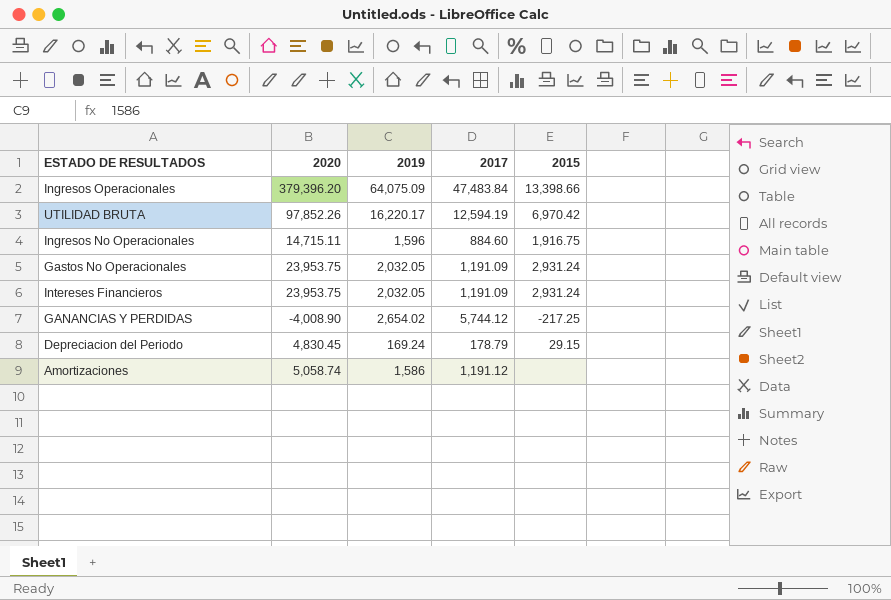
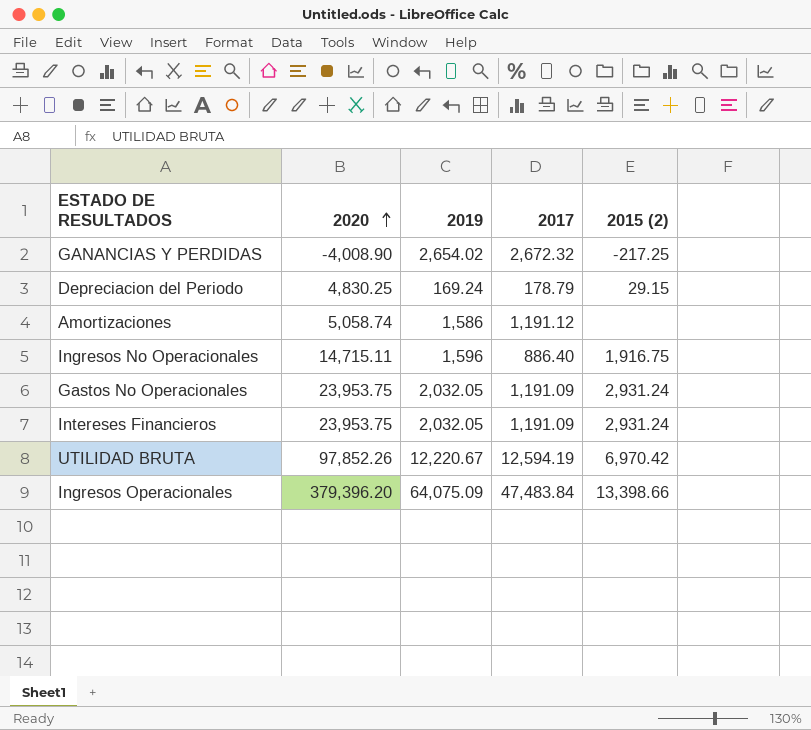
row order: none -> 2020 ascending
column name: 2015 -> 2015 (2)
GANANCIAS Y PERDIDAS | 2017: 5,744.12 -> 2,672.32
Depreciacion del Periodo | 2020: 4,830.45 -> 4,830.25
Ingresos No Operacionales | 2017: 884.60 -> 886.40
UTILIDAD BRUTA | 2019: 16,220.17 -> 12,220.67

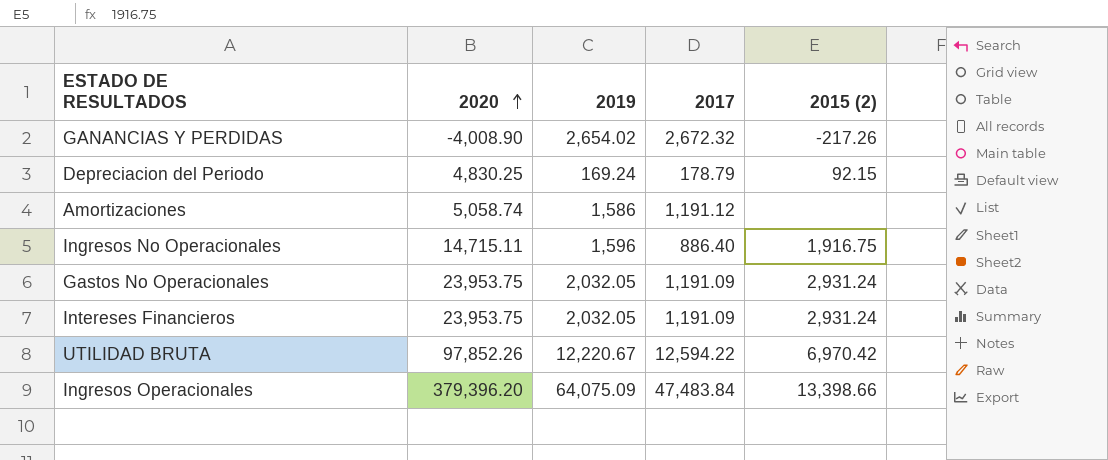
GANANCIAS Y PERDIDAS | 2015 (2): -217.25 -> -217.26
Depreciacion del Periodo | 2015 (2): 29.15 -> 92.15
UTILIDAD BRUTA | 2017: 12,594.19 -> 12,594.22

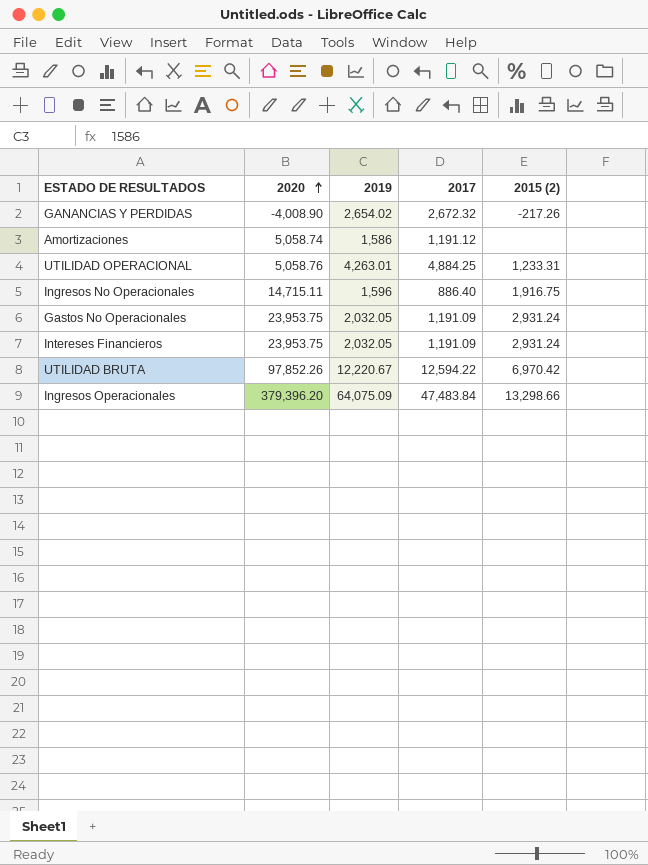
row Depreciacion del Periodo: 4,830.25 | 169.24 | 178.79 | 92.15 -> none
row UTILIDAD OPERACIONAL: none -> 5,058.76 | 4,263.01 | 4,884.25 | 1,233.31
Ingresos Operacionales | 2015 (2): 13,398.66 -> 13,298.66

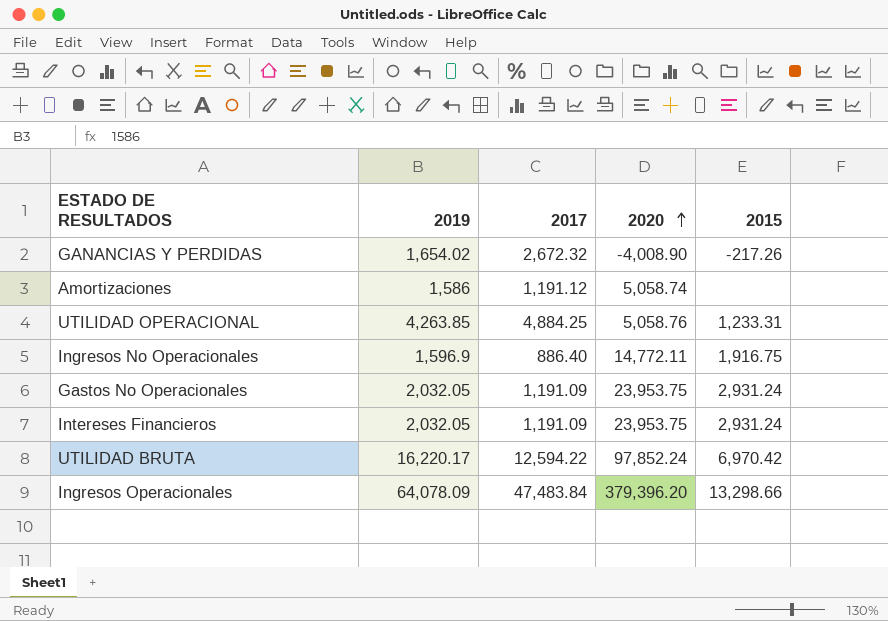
column 2020 | position: 2 -> 4
column name: 2015 (2) -> 2015
GANANCIAS Y PERDIDAS | 2019: 2,654.02 -> 1,654.02
UTILIDAD OPERACIONAL | 2019: 4,263.01 -> 4,263.85
Ingresos No Operacionales | 2019: 1,596 -> 1,596.9
Ingresos No Operacionales | 2020: 14,715.11 -> 14,772.11
UTILIDAD BRUTA | 2019: 12,220.67 -> 16,220.17
UTILIDAD BRUTA | 2020: 97,852.26 -> 97,852.24
Ingresos Operacionales | 2019: 64,075.09 -> 64,078.09

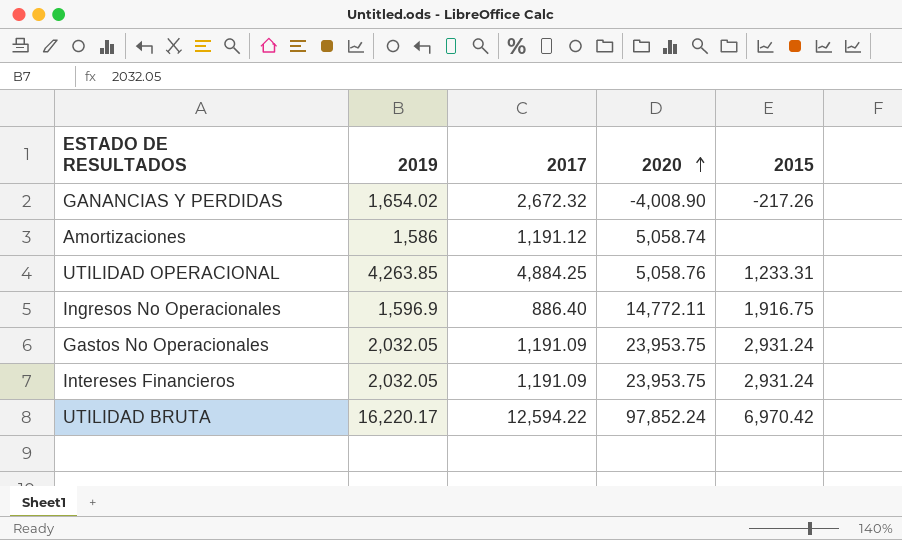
row Ingresos Operacionales: 64,078.09 | 47,483.84 | 379,396.20 | 13,298.66 -> none

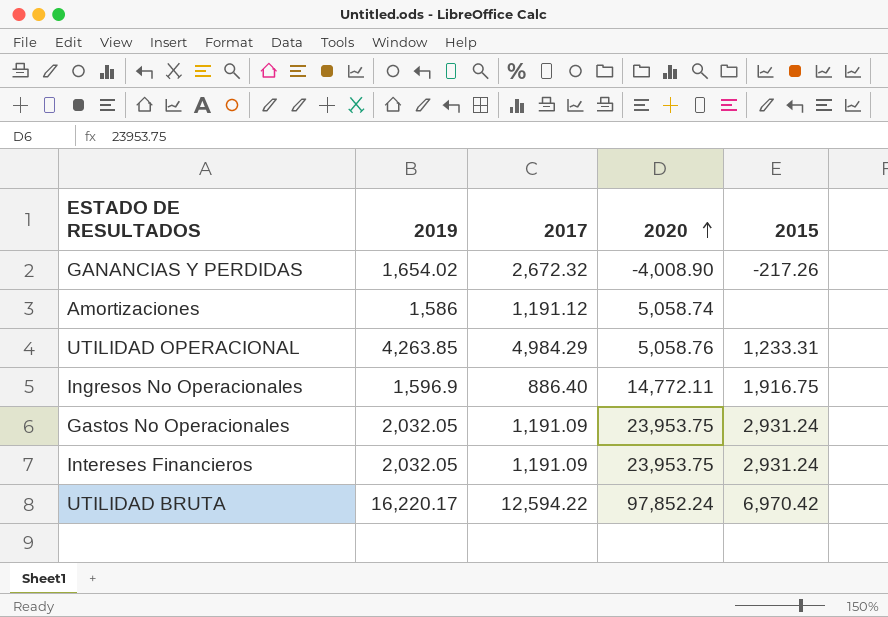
UTILIDAD OPERACIONAL | 2017: 4,884.25 -> 4,984.29

